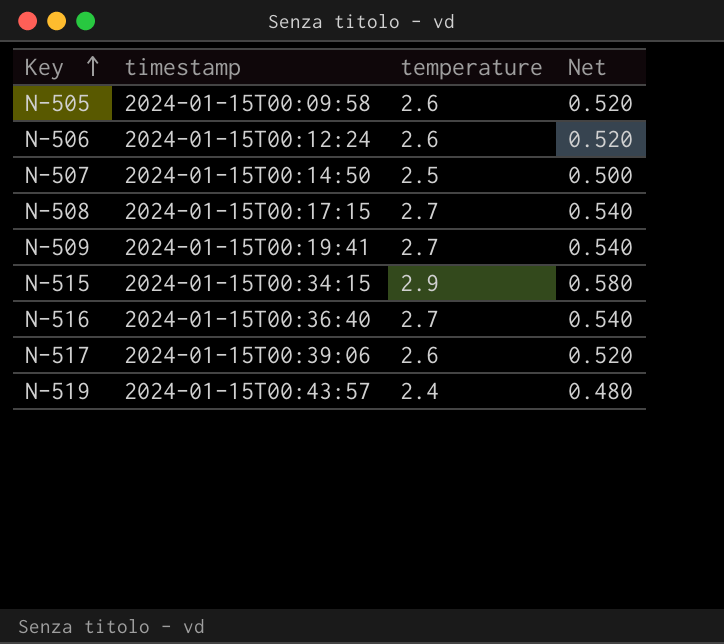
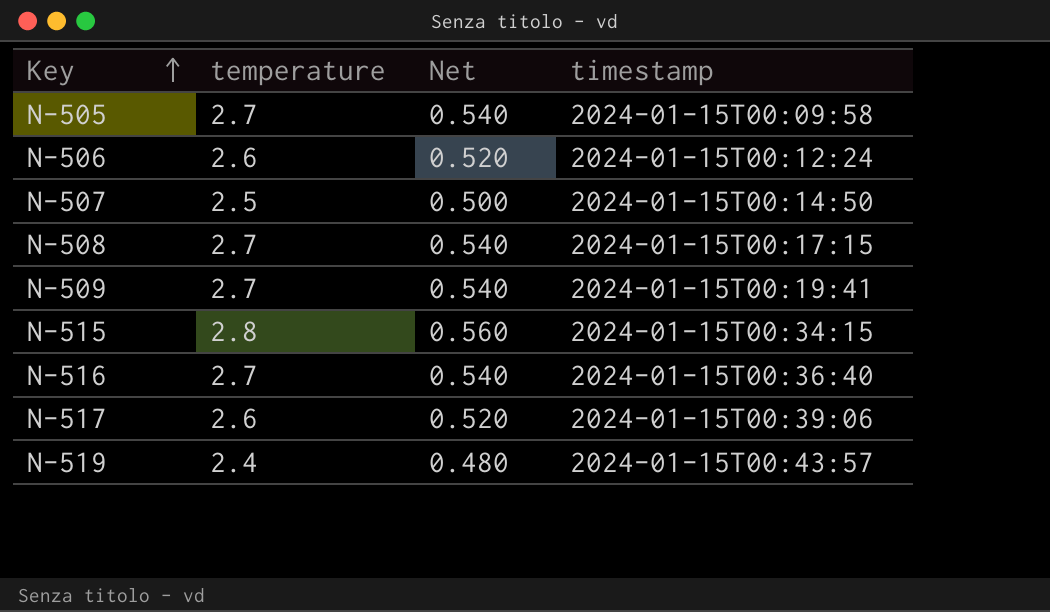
column timestamp | position: 2 -> 4
N-505 | temperature: 2.6 -> 2.7
N-505 | Net: 0.520 -> 0.540
N-515 | temperature: 2.9 -> 2.8
N-515 | Net: 0.580 -> 0.560

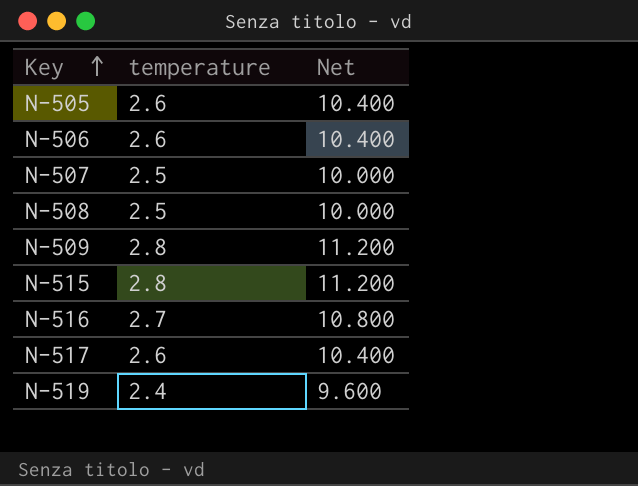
column timestamp | position: 4 -> none
column Net | formula: [temperature] * 0.2 -> [temperature] * 4
N-505 | temperature: 2.7 -> 2.6
N-508 | temperature: 2.7 -> 2.5
N-509 | temperature: 2.7 -> 2.8

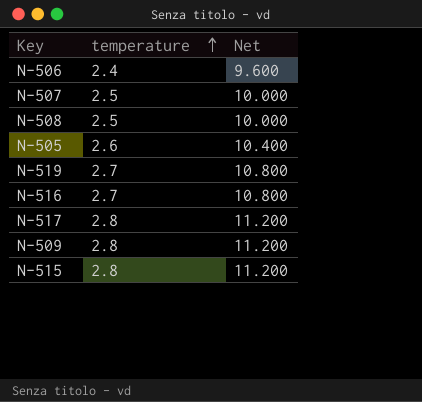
row order: Key ascending -> temperature ascending
N-506 | temperature: 2.6 -> 2.4
N-506 | Net: 10.400 -> 9.600
N-519 | temperature: 2.4 -> 2.7
N-519 | Net: 9.600 -> 10.800
N-517 | temperature: 2.6 -> 2.8
N-517 | Net: 10.400 -> 11.200

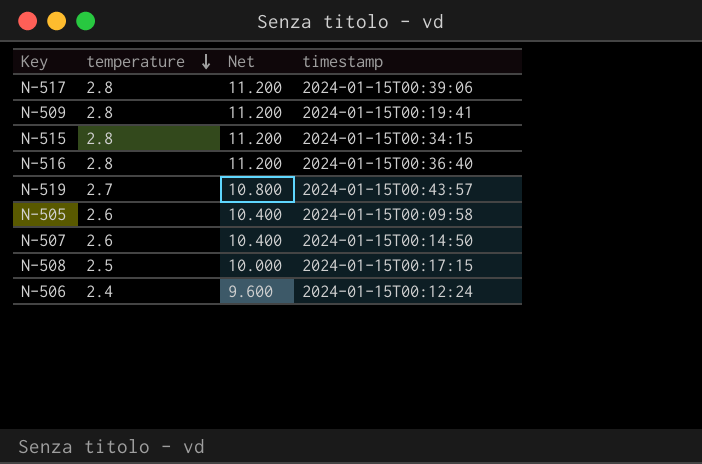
row order: temperature ascending -> temperature descending
column timestamp | position: none -> 4
N-516 | temperature: 2.7 -> 2.8
N-516 | Net: 10.800 -> 11.200
N-507 | temperature: 2.5 -> 2.6
N-507 | Net: 10.000 -> 10.400

